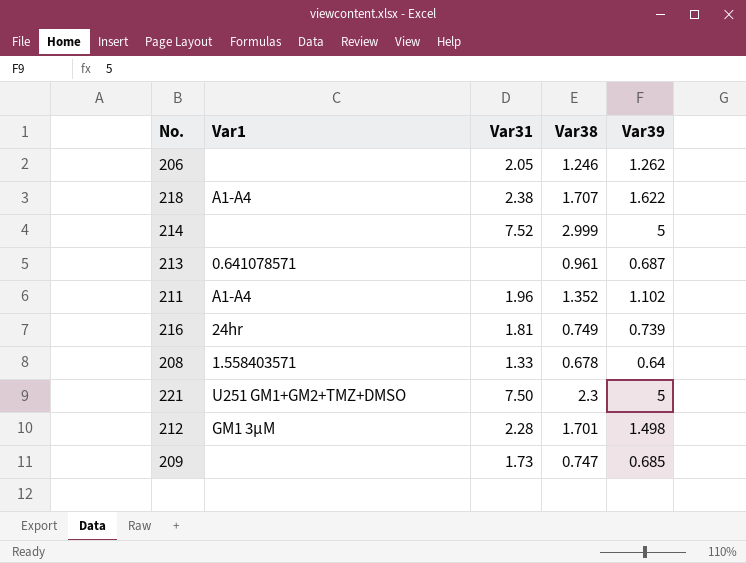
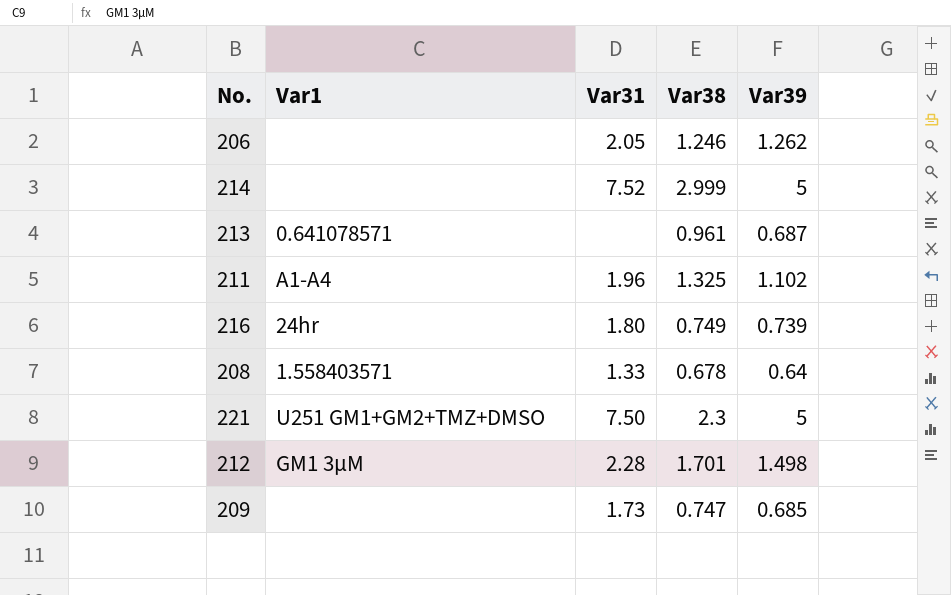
row 218: A1-A4 | 2.38 | 1.707 | 1.622 -> none
211 | Var38: 1.352 -> 1.325
216 | Var31: 1.81 -> 1.80

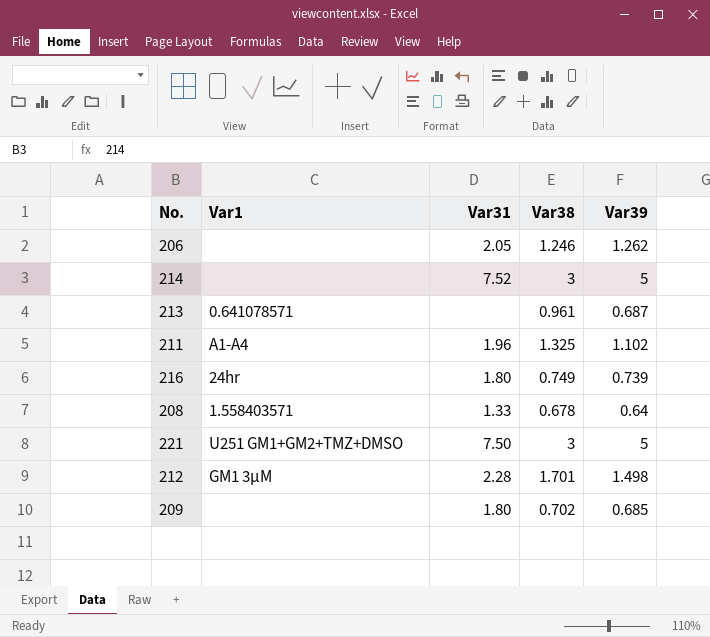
214 | Var38: 2.999 -> 3
221 | Var38: 2.3 -> 3
209 | Var31: 1.73 -> 1.80
209 | Var38: 0.747 -> 0.702

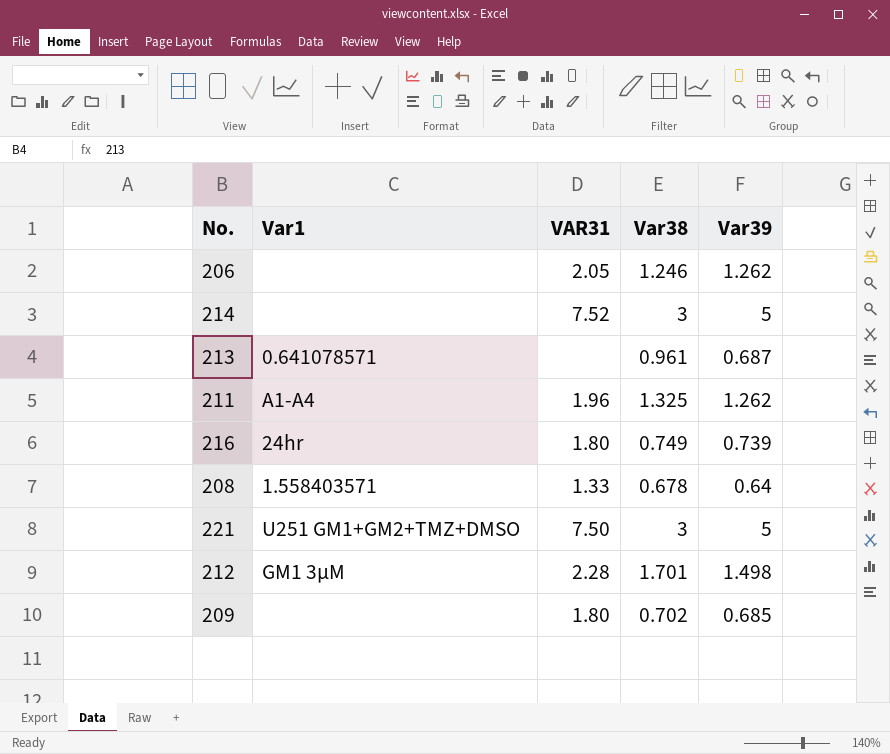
column name: Var31 -> VAR31
211 | Var39: 1.102 -> 1.262

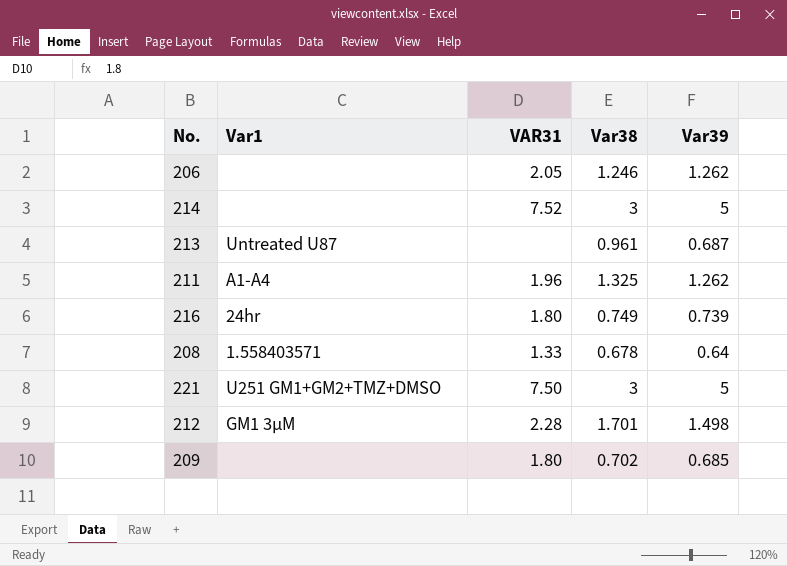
213 | Var1: 0.641078571 -> Untreated U87

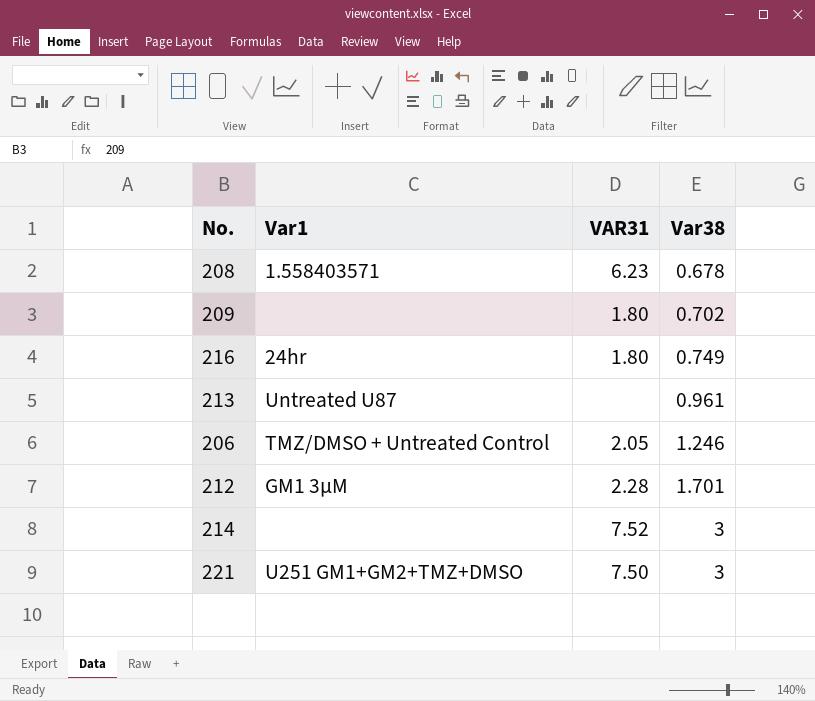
row order: none -> Var38 ascending
column Var39 | position: 5 -> none
row 211: A1-A4 | 1.96 | 1.325 | 1.262 -> none
208 | VAR31: 1.33 -> 6.23
206 | Var1: none -> TMZ/DMSO + Untreated Control

